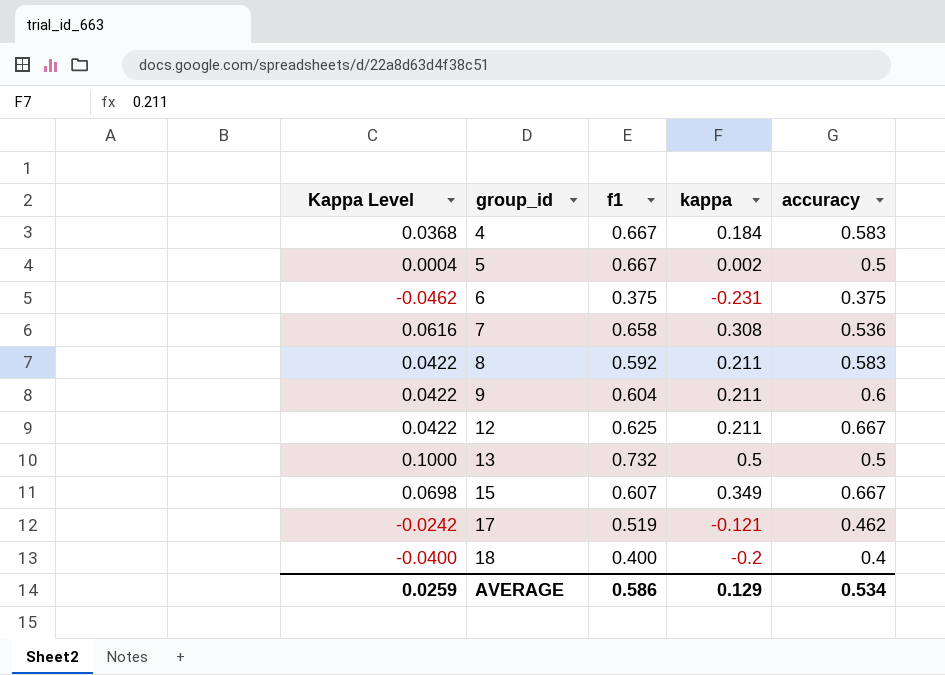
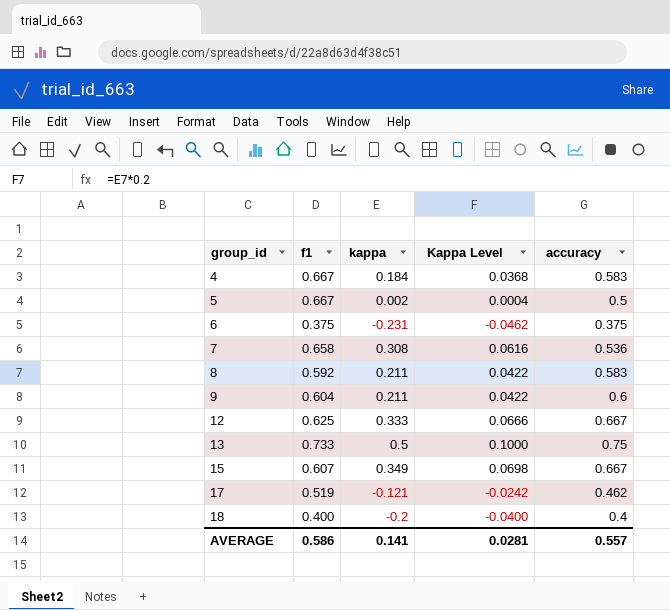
column Kappa Level | position: 1 -> 4
12 | kappa: 0.211 -> 0.333
12 | Kappa Level: 0.0422 -> 0.0666
13 | f1: 0.732 -> 0.733
13 | accuracy: 0.5 -> 0.75
AVERAGE | kappa: 0.129 -> 0.141
AVERAGE | Kappa Level: 0.0259 -> 0.0281
AVERAGE | accuracy: 0.534 -> 0.557

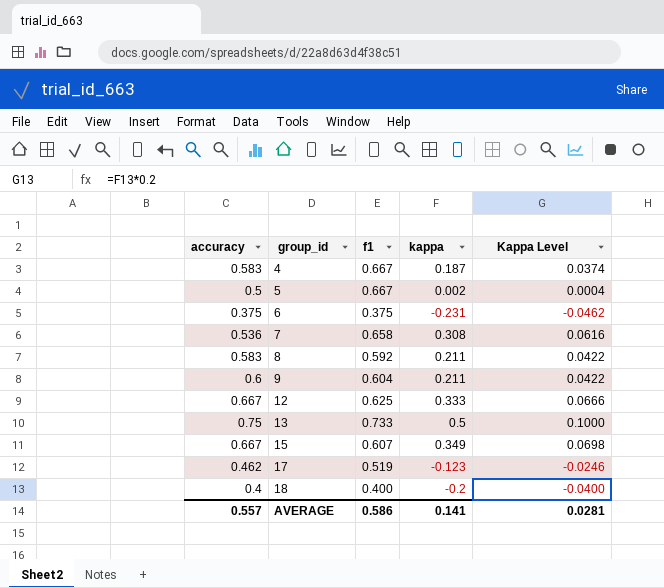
column accuracy | position: 5 -> 1
4 | kappa: 0.184 -> 0.187
4 | Kappa Level: 0.0368 -> 0.0374
17 | kappa: -0.121 -> -0.123
17 | Kappa Level: -0.0242 -> -0.0246

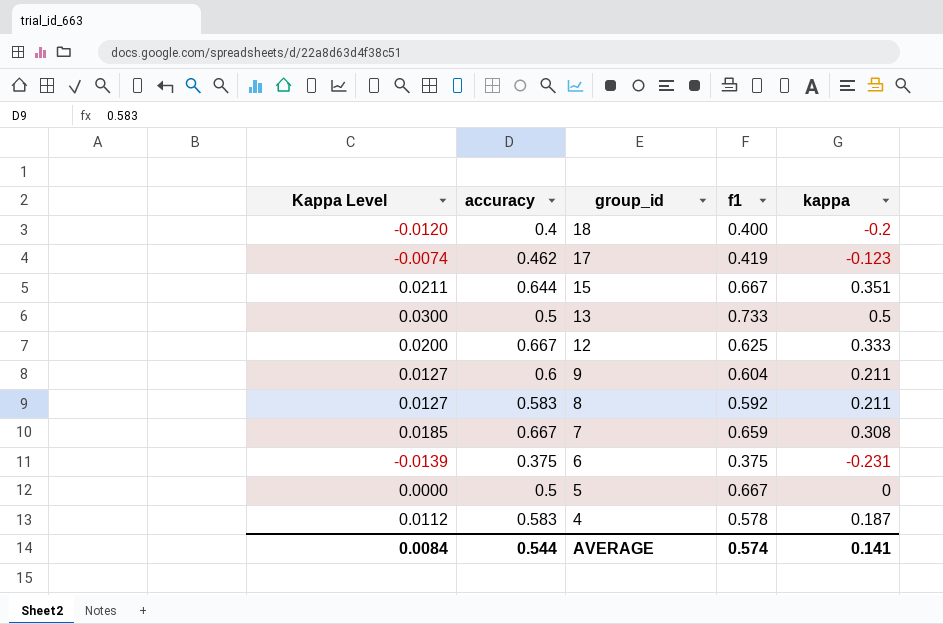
row order: group_id ascending -> group_id descending
column Kappa Level | formula: [kappa] * 0.2 -> [kappa] * 0.06
column Kappa Level | position: 5 -> 1
17 | f1: 0.519 -> 0.419
15 | accuracy: 0.667 -> 0.644
15 | f1: 0.607 -> 0.667
15 | kappa: 0.349 -> 0.351
13 | accuracy: 0.75 -> 0.5
7 | accuracy: 0.536 -> 0.667
7 | f1: 0.658 -> 0.659
5 | kappa: 0.002 -> 0
4 | f1: 0.667 -> 0.578
AVERAGE | Kappa Level: 0.0281 -> 0.0084
AVERAGE | accuracy: 0.557 -> 0.544
AVERAGE | f1: 0.586 -> 0.574

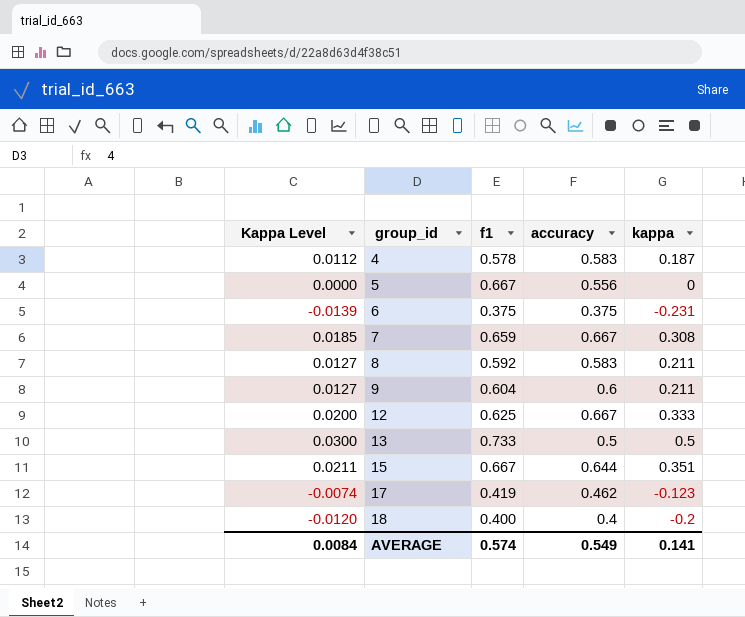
row order: group_id descending -> group_id ascending
column accuracy | position: 2 -> 4
5 | accuracy: 0.5 -> 0.556
AVERAGE | accuracy: 0.544 -> 0.549

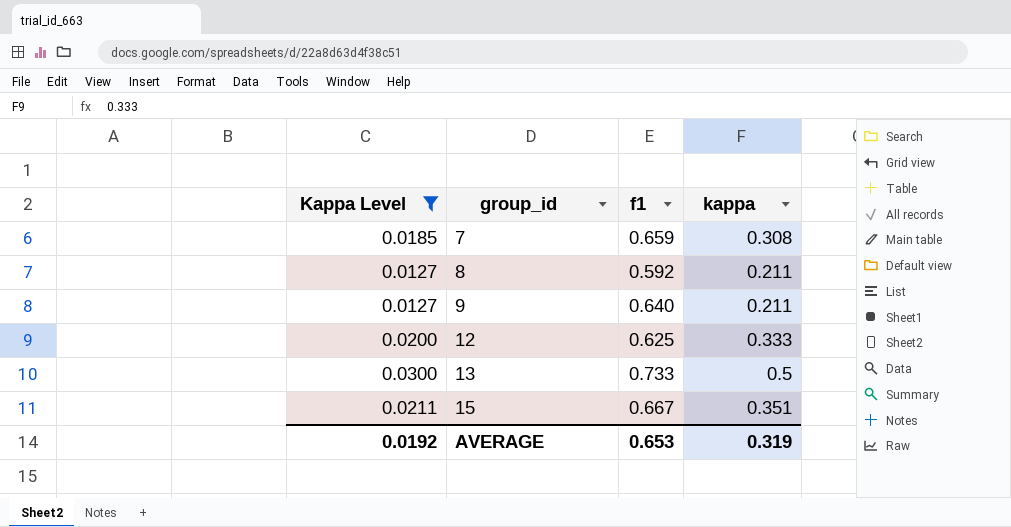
filter: none -> Kappa Level >= 0.0127
column accuracy | position: 4 -> none
9 | f1: 0.604 -> 0.640
AVERAGE | Kappa Level: 0.0084 -> 0.0192
AVERAGE | f1: 0.574 -> 0.653
AVERAGE | kappa: 0.141 -> 0.319

